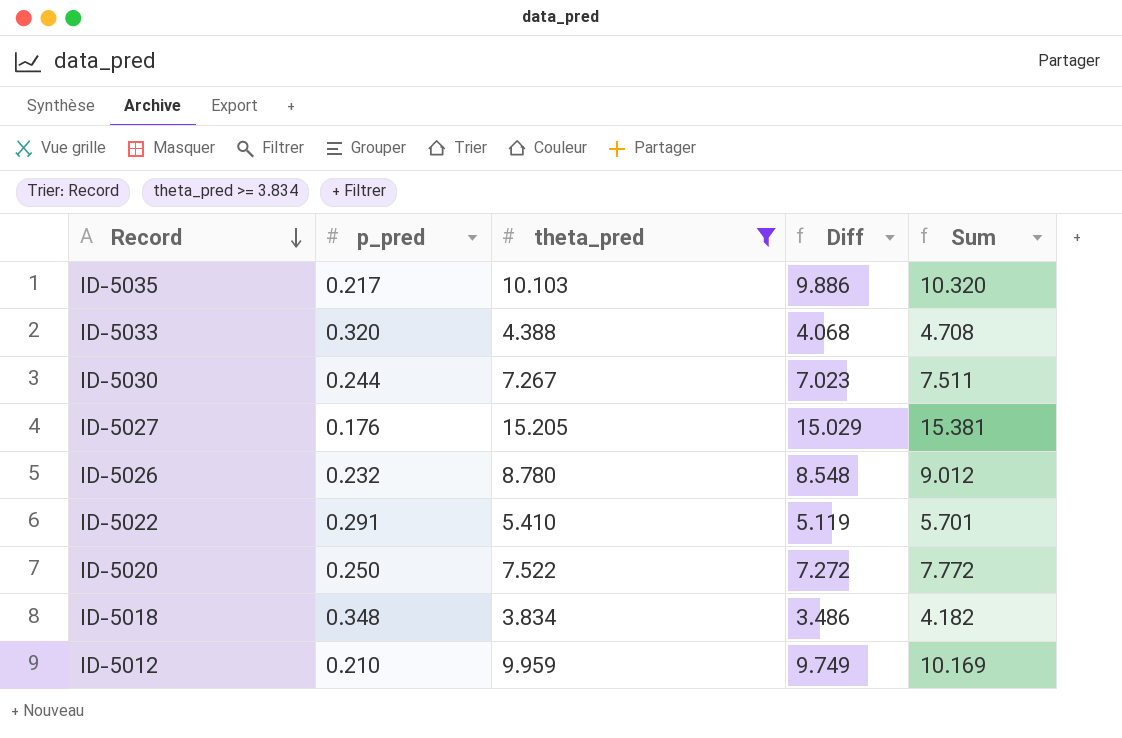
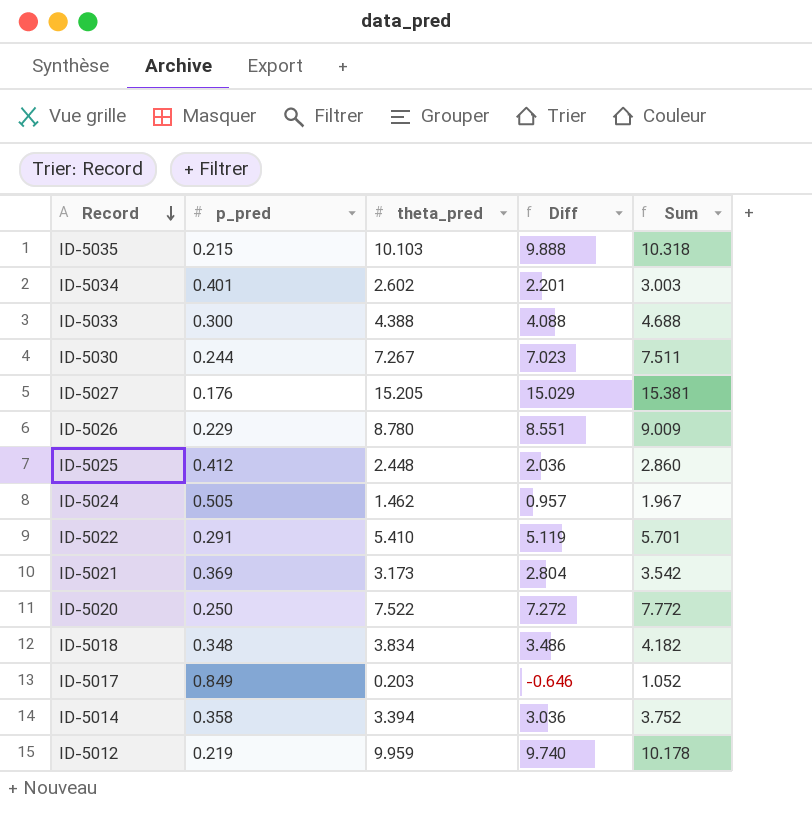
filter: theta_pred >= 3.834 -> none
ID-5035 | p_pred: 0.217 -> 0.215
ID-5035 | Diff: 9.886 -> 9.888
ID-5035 | Sum: 10.320 -> 10.318
ID-5033 | p_pred: 0.320 -> 0.300
ID-5033 | Diff: 4.068 -> 4.088
ID-5033 | Sum: 4.708 -> 4.688
ID-5026 | p_pred: 0.232 -> 0.229
ID-5026 | Diff: 8.548 -> 8.551
ID-5026 | Sum: 9.012 -> 9.009
ID-5012 | p_pred: 0.210 -> 0.219
ID-5012 | Diff: 9.749 -> 9.740
ID-5012 | Sum: 10.169 -> 10.178

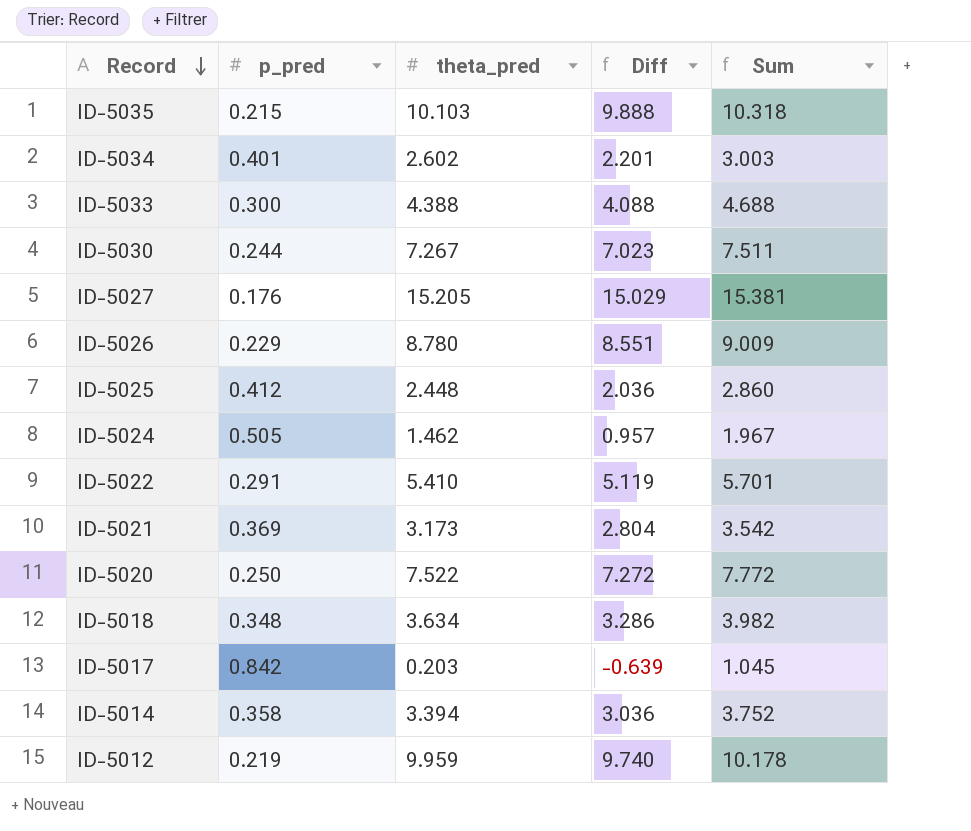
ID-5018 | theta_pred: 3.834 -> 3.634
ID-5018 | Diff: 3.486 -> 3.286
ID-5018 | Sum: 4.182 -> 3.982
ID-5017 | p_pred: 0.849 -> 0.842
ID-5017 | Diff: -0.646 -> -0.639
ID-5017 | Sum: 1.052 -> 1.045

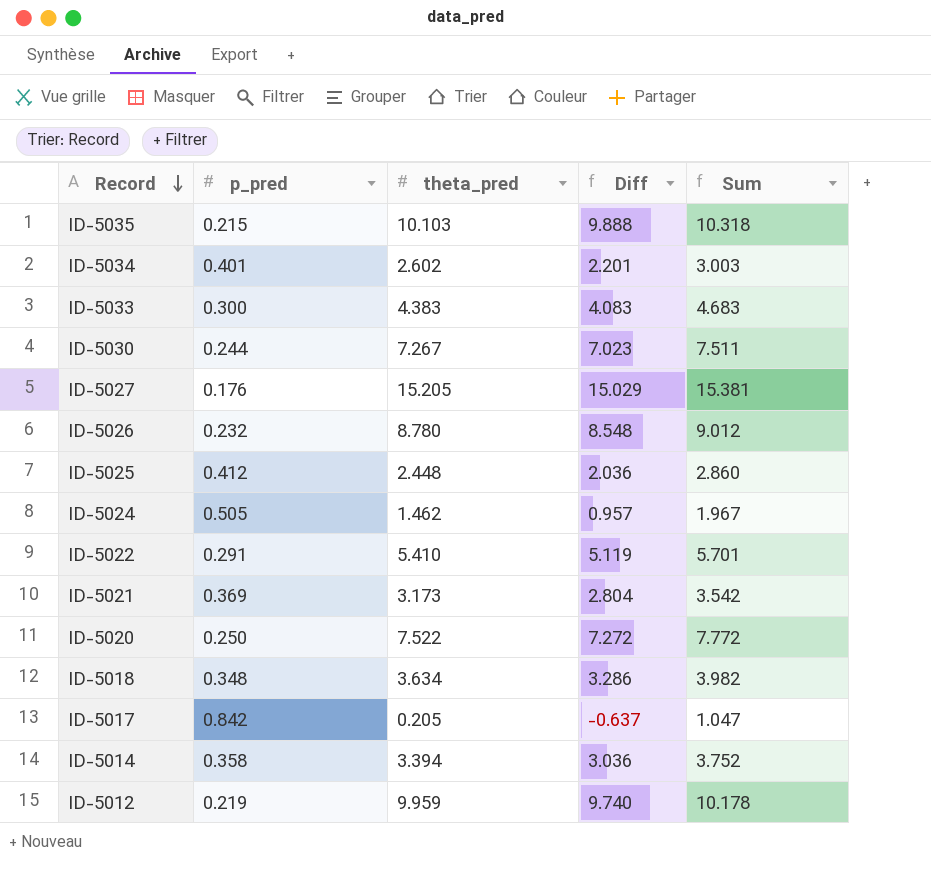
ID-5033 | theta_pred: 4.388 -> 4.383
ID-5033 | Diff: 4.088 -> 4.083
ID-5033 | Sum: 4.688 -> 4.683
ID-5026 | p_pred: 0.229 -> 0.232
ID-5026 | Diff: 8.551 -> 8.548
ID-5026 | Sum: 9.009 -> 9.012
ID-5017 | theta_pred: 0.203 -> 0.205
ID-5017 | Diff: -0.639 -> -0.637
ID-5017 | Sum: 1.045 -> 1.047

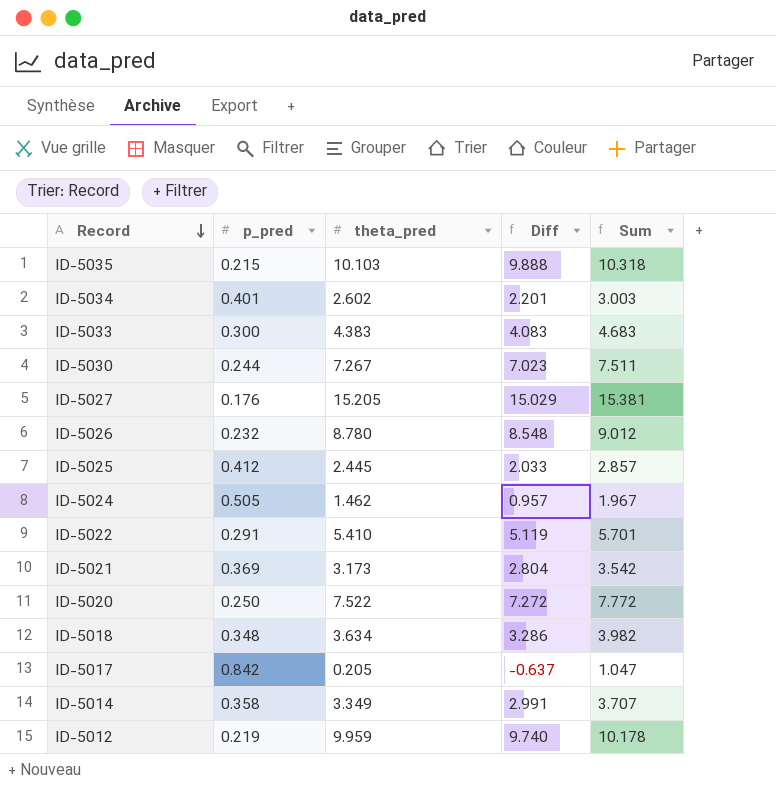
ID-5025 | theta_pred: 2.448 -> 2.445
ID-5025 | Diff: 2.036 -> 2.033
ID-5025 | Sum: 2.860 -> 2.857
ID-5014 | theta_pred: 3.394 -> 3.349
ID-5014 | Diff: 3.036 -> 2.991
ID-5014 | Sum: 3.752 -> 3.707

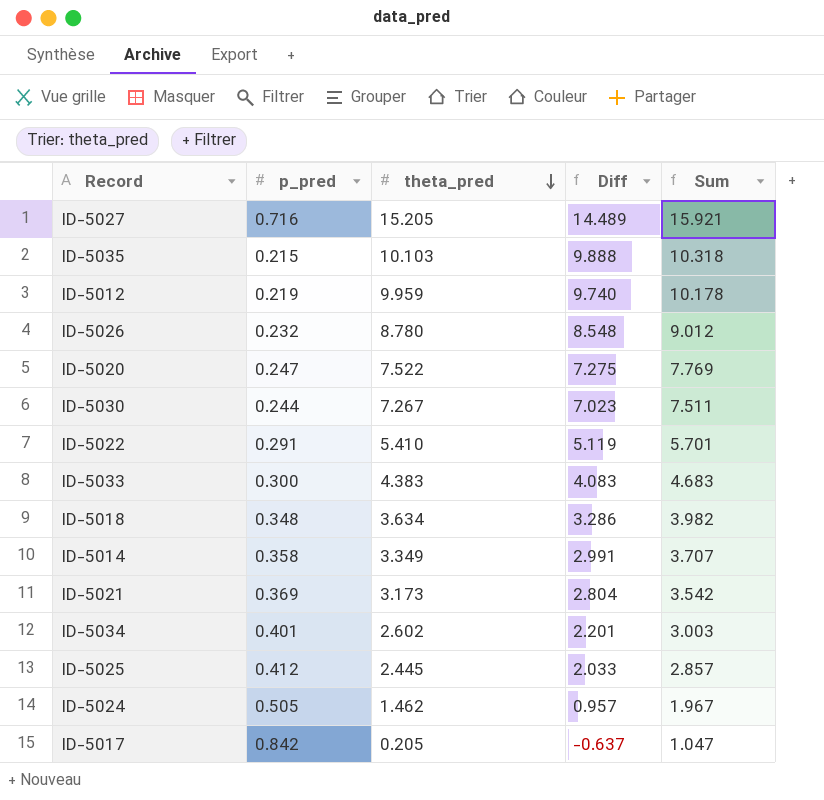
row order: Record descending -> theta_pred descending
ID-5027 | p_pred: 0.176 -> 0.716
ID-5027 | Diff: 15.029 -> 14.489
ID-5027 | Sum: 15.381 -> 15.921
ID-5020 | p_pred: 0.250 -> 0.247
ID-5020 | Diff: 7.272 -> 7.275
ID-5020 | Sum: 7.772 -> 7.769

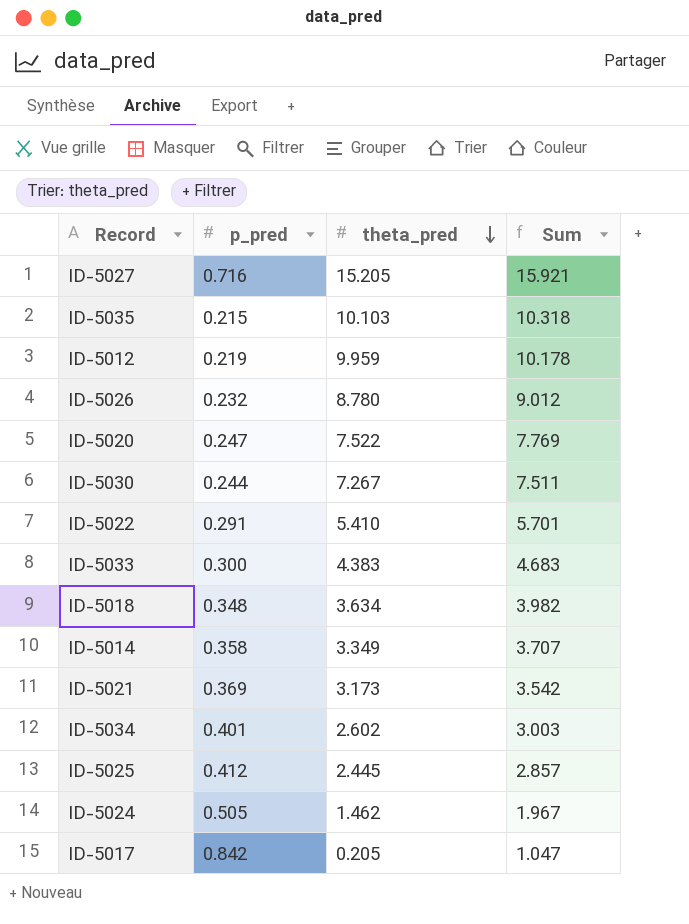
column Diff | formula: [theta_pred] - [p_pred] -> none

